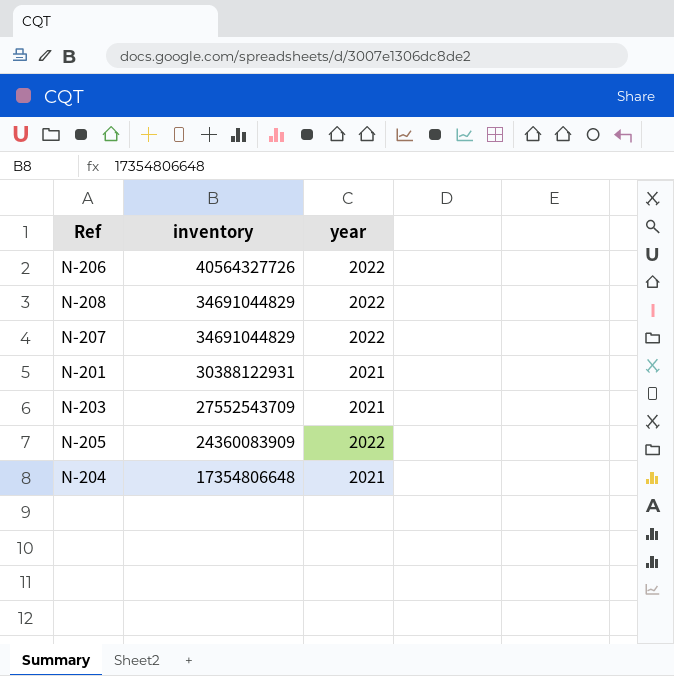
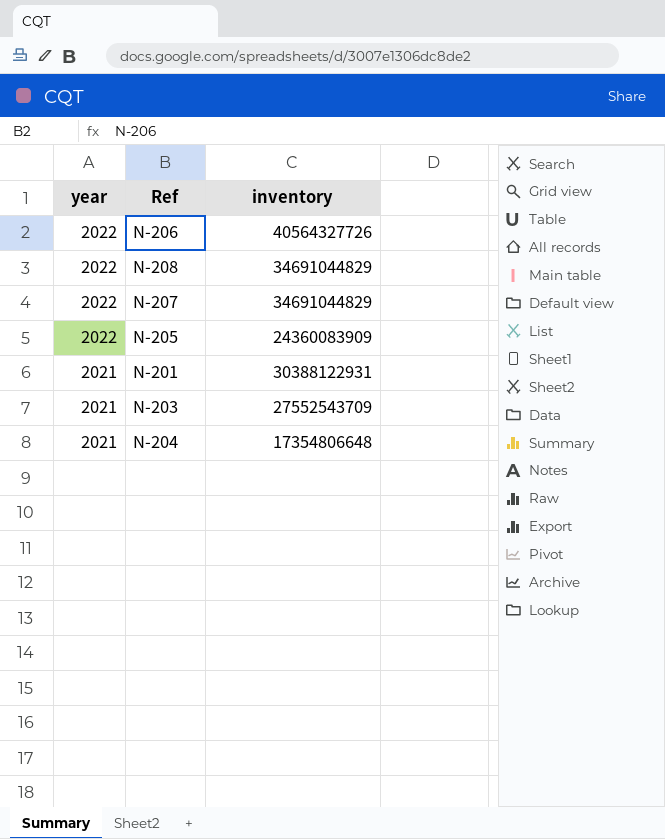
row order: inventory descending -> year descending
column year | position: 3 -> 1

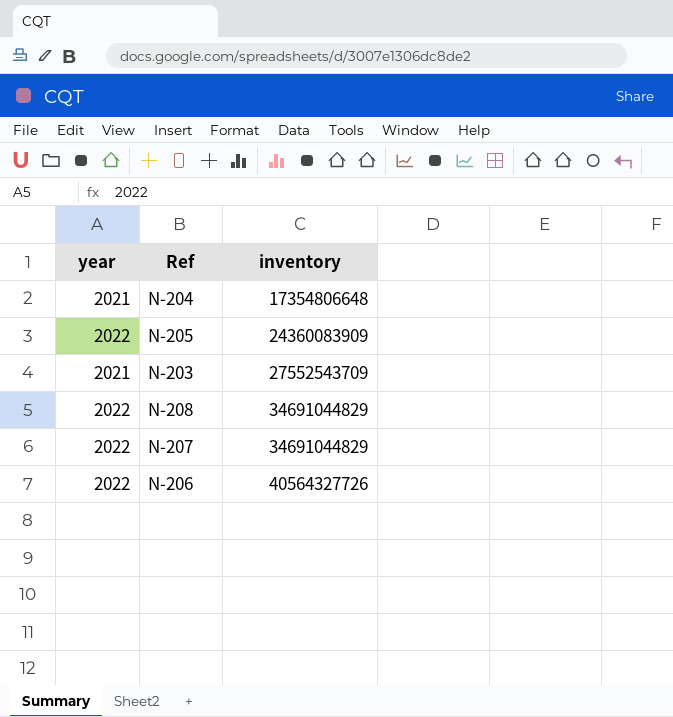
row order: year descending -> inventory ascending
row N-201: 2021 | 30388122931 -> none

